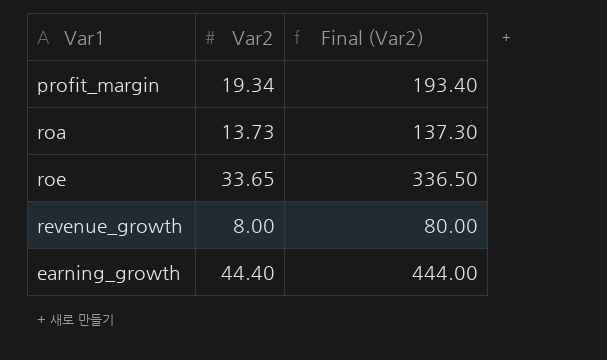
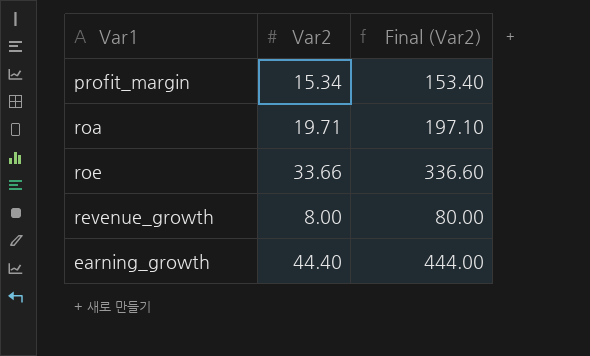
profit_margin | Var2: 19.34 -> 15.34
profit_margin | Final (Var2): 193.40 -> 153.40
roa | Var2: 13.73 -> 19.71
roa | Final (Var2): 137.30 -> 197.10
roe | Var2: 33.65 -> 33.66
roe | Final (Var2): 336.50 -> 336.60

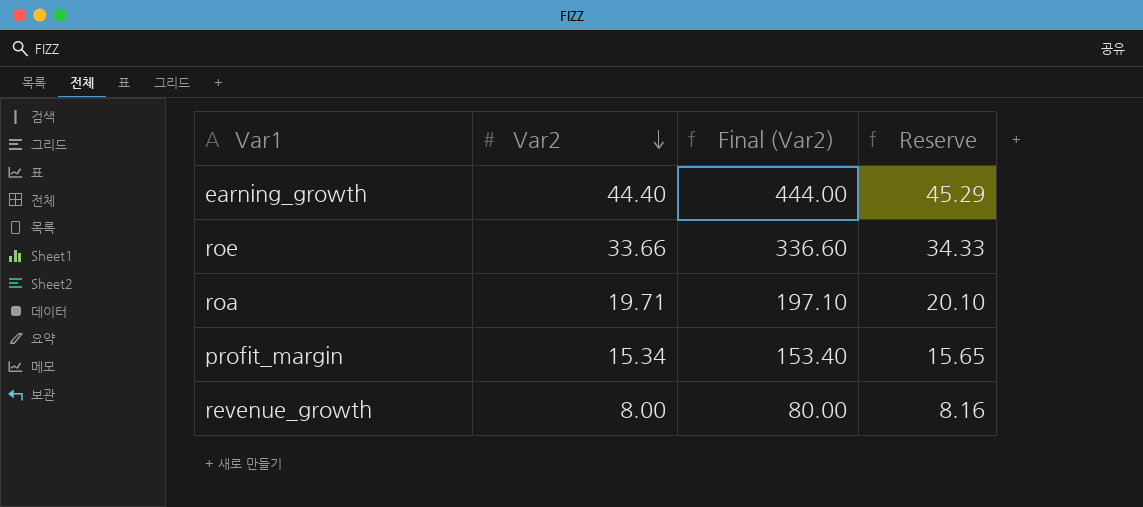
row order: none -> Var2 descending
column Reserve | formula: none -> [Var2] * 1.02

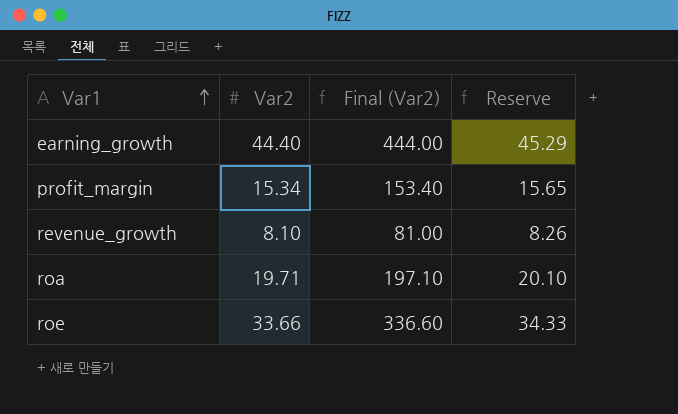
row order: Var2 descending -> Var1 ascending
revenue_growth | Var2: 8.00 -> 8.10
revenue_growth | Final (Var2): 80.00 -> 81.00
revenue_growth | Reserve: 8.16 -> 8.26

